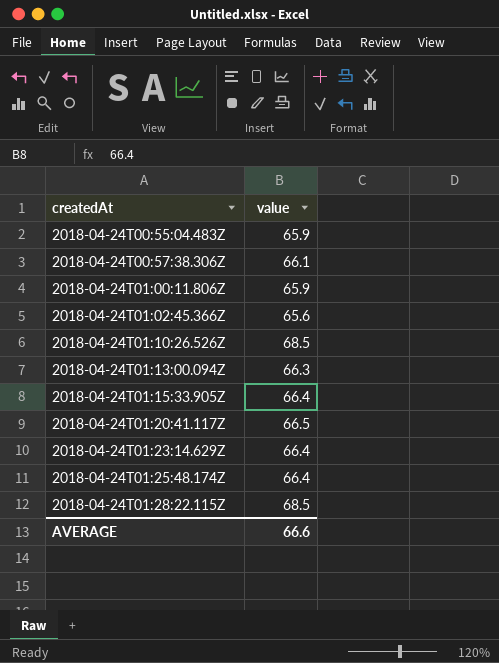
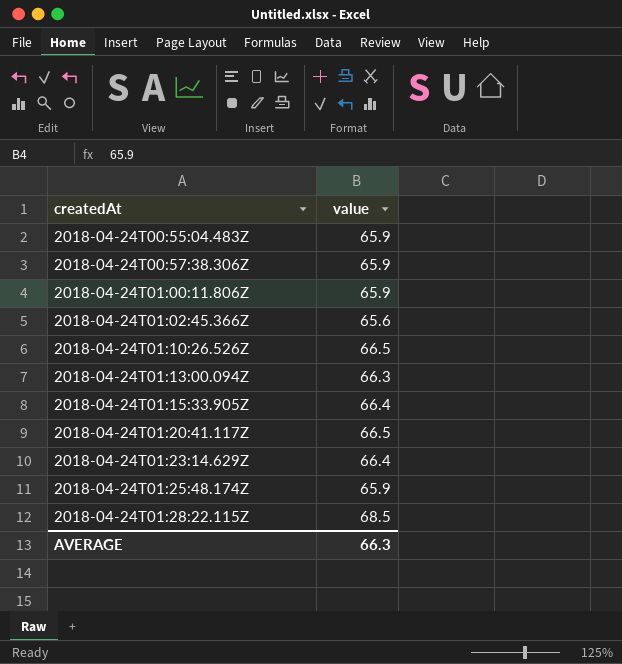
2018-04-24T00:57:38.306Z | value: 66.1 -> 65.9
2018-04-24T01:10:26.526Z | value: 68.5 -> 66.5
2018-04-24T01:25:48.174Z | value: 66.4 -> 65.9
AVERAGE | value: 66.6 -> 66.3

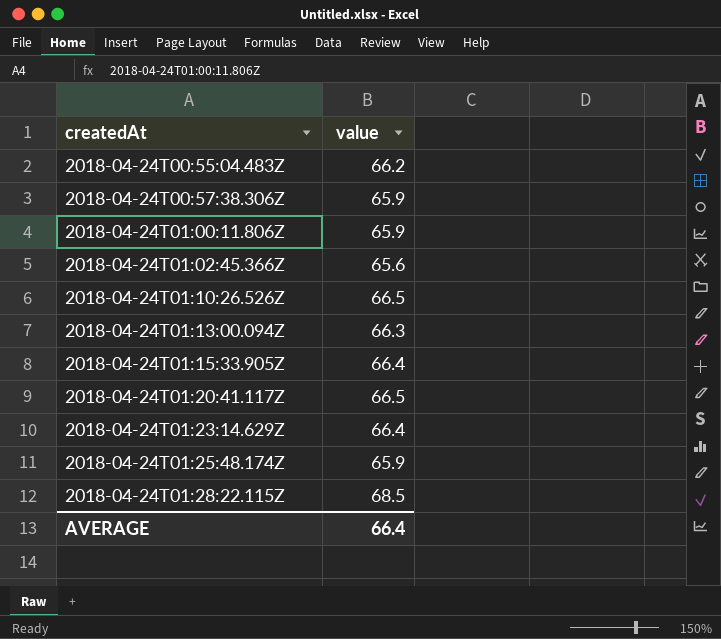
2018-04-24T00:55:04.483Z | value: 65.9 -> 66.2
AVERAGE | value: 66.3 -> 66.4

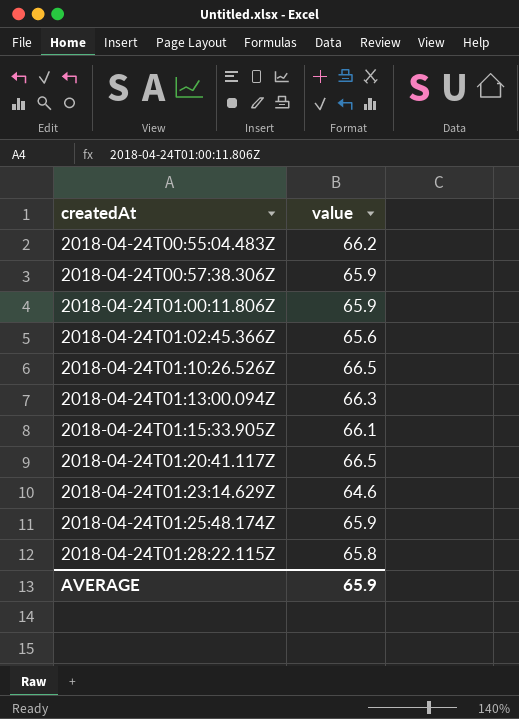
2018-04-24T01:15:33.905Z | value: 66.4 -> 66.1
2018-04-24T01:23:14.629Z | value: 66.4 -> 64.6
2018-04-24T01:28:22.115Z | value: 68.5 -> 65.8
AVERAGE | value: 66.4 -> 65.9

